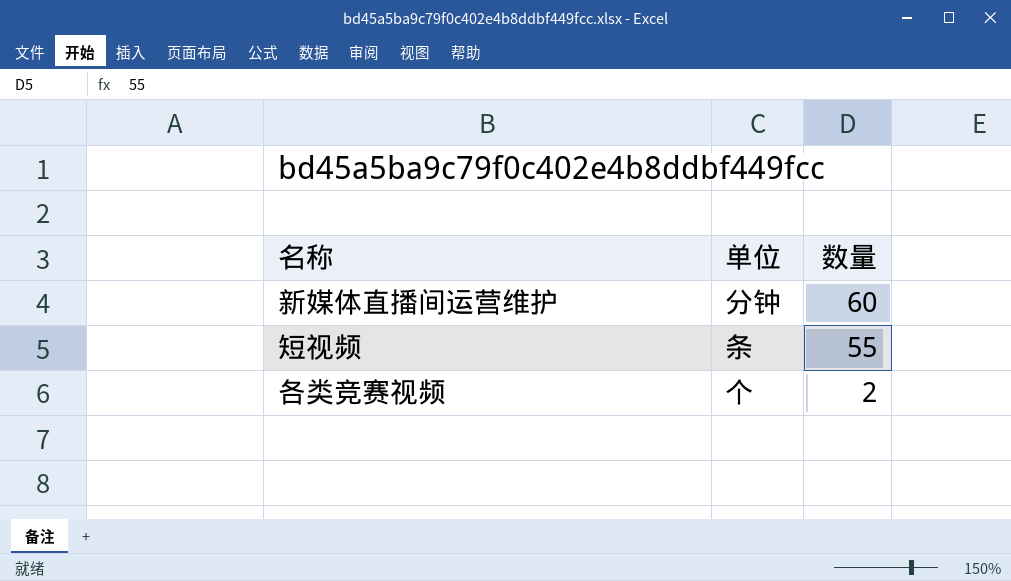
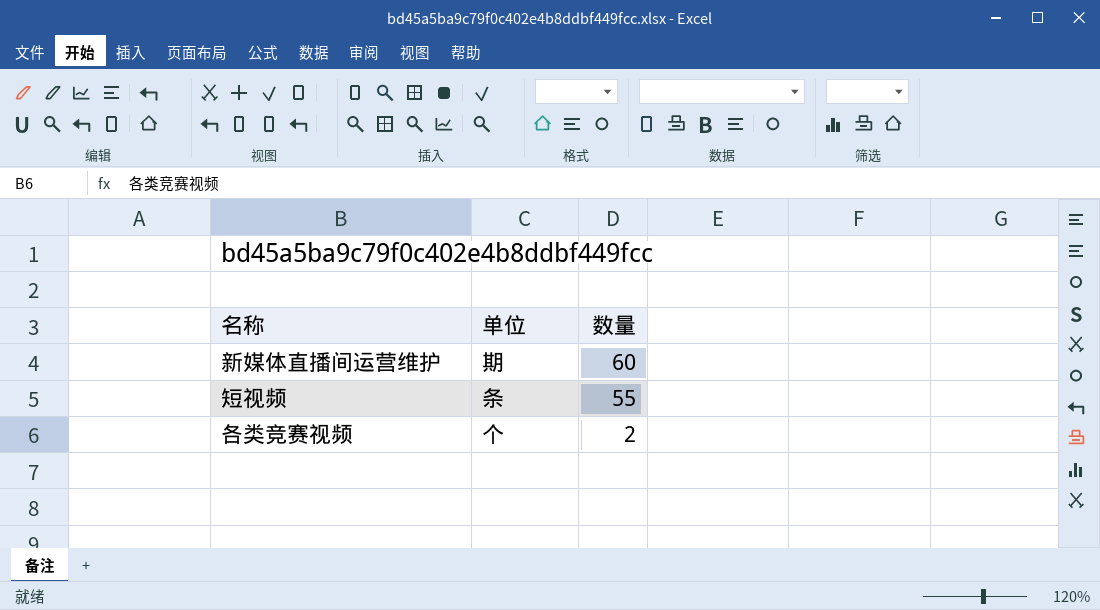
新媒体直播间运营维护 | 单位: 分钟 -> 期

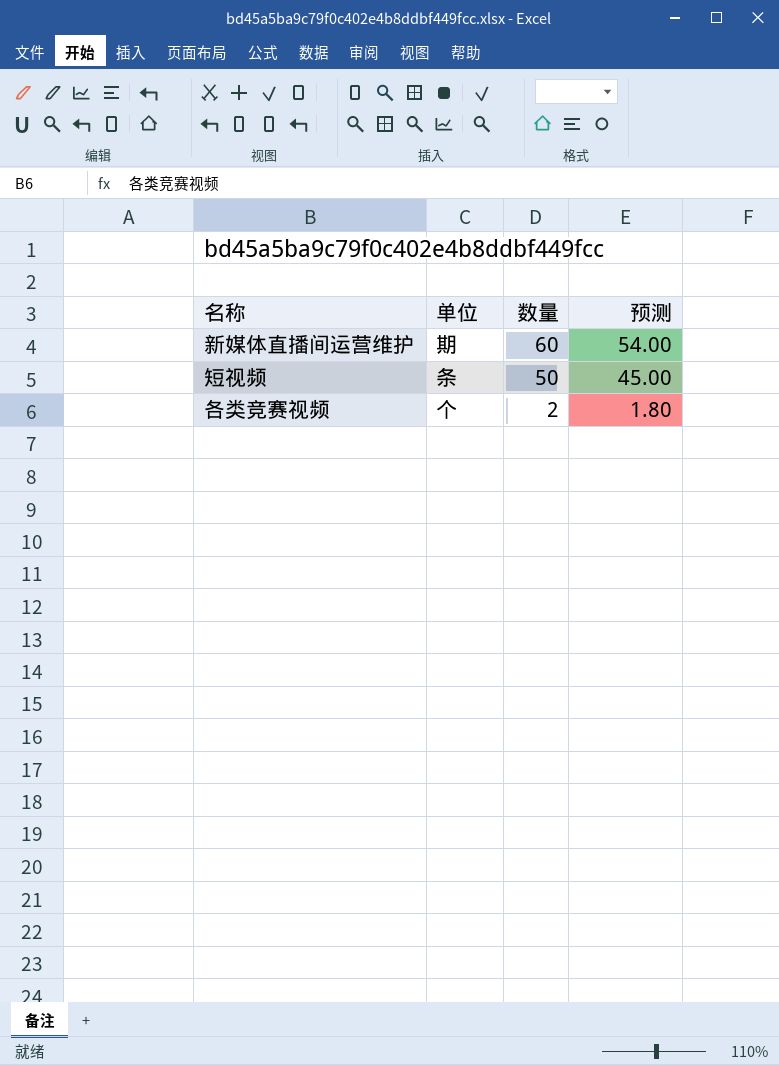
column 预测 | formula: none -> [数量] * 0.9
短视频 | 数量: 55 -> 50

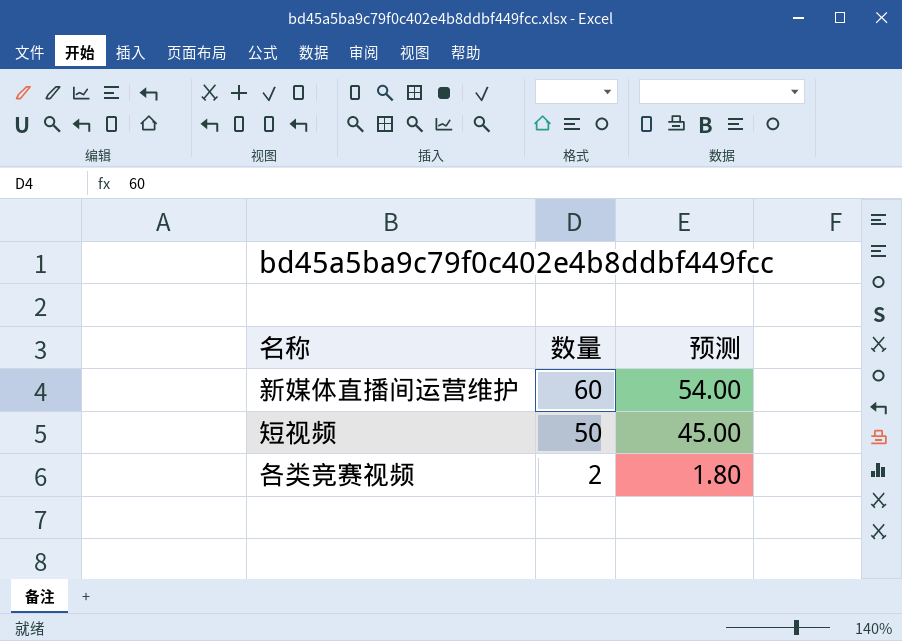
column 单位 | position: 2 -> none

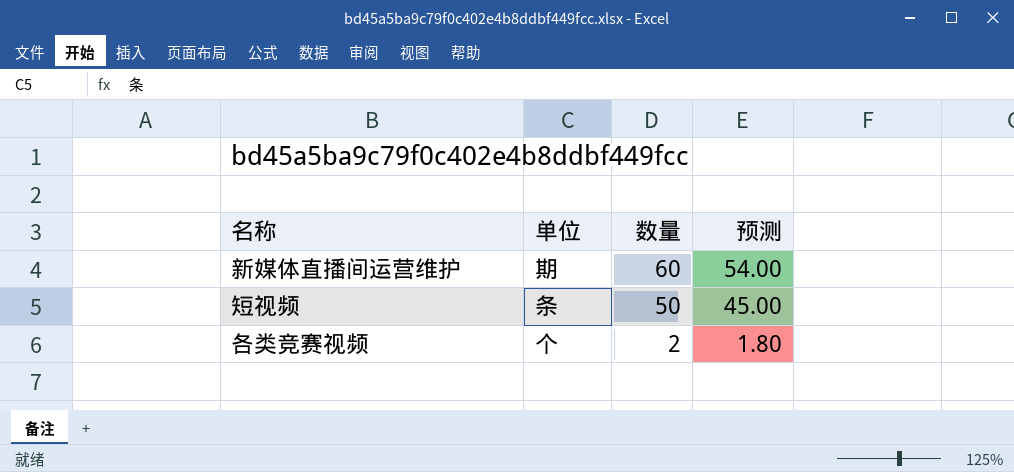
column 单位 | position: none -> 2

